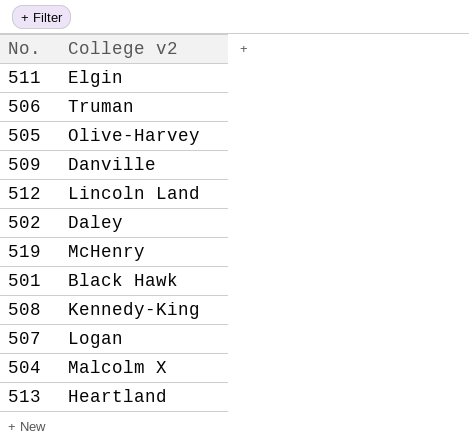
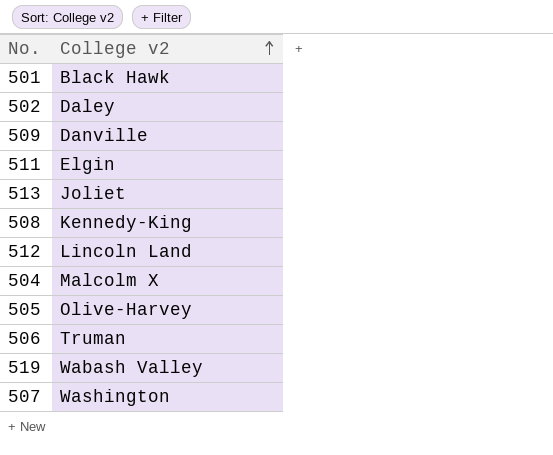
row order: none -> College v2 ascending
513 | College v2: Heartland -> Joliet
519 | College v2: McHenry -> Wabash Valley
507 | College v2: Logan -> Washington

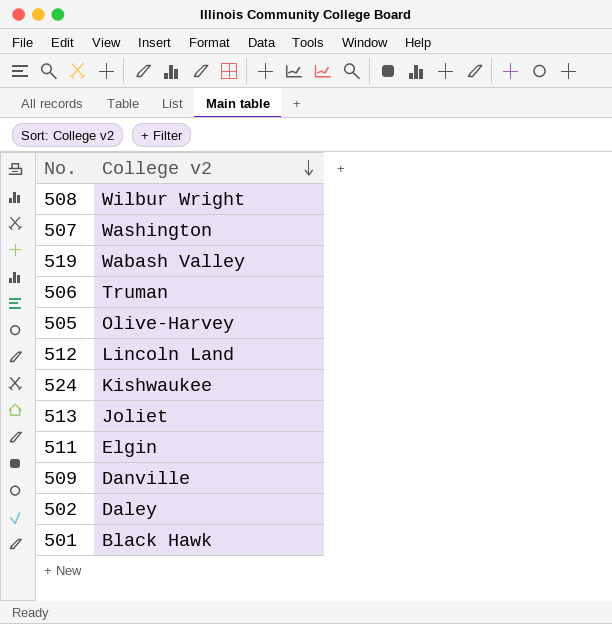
row order: College v2 ascending -> College v2 descending
row 504: Malcolm X -> none
508 | College v2: Kennedy-King -> Wilbur Wright
row 524: none -> Kishwaukee

